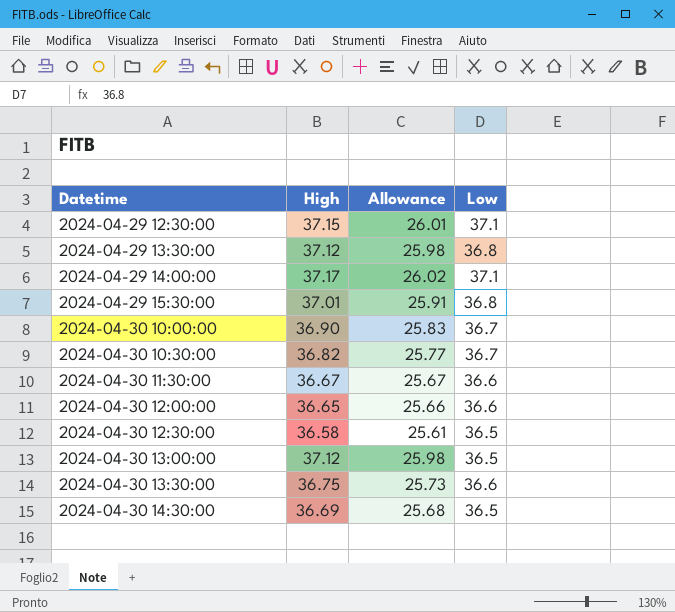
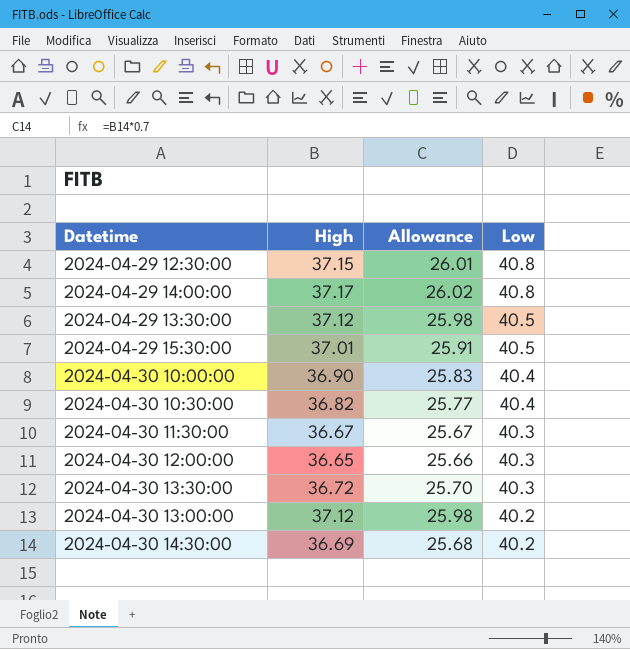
row order: Datetime ascending -> Low descending
row 2024-04-30 12:30:00: 36.58 | 25.61 | 36.5 -> none
2024-04-29 12:30:00 | Low: 37.1 -> 40.8
2024-04-29 14:00:00 | Low: 37.1 -> 40.8
2024-04-29 13:30:00 | Low: 36.8 -> 40.5
2024-04-29 15:30:00 | Low: 36.8 -> 40.5
2024-04-30 10:00:00 | Low: 36.7 -> 40.4
2024-04-30 10:30:00 | Low: 36.7 -> 40.4
2024-04-30 11:30:00 | Low: 36.6 -> 40.3
2024-04-30 12:00:00 | Low: 36.6 -> 40.3
2024-04-30 13:30:00 | High: 36.75 -> 36.72
2024-04-30 13:30:00 | Allowance: 25.73 -> 25.70
2024-04-30 13:30:00 | Low: 36.6 -> 40.3
2024-04-30 13:00:00 | Low: 36.5 -> 40.2
2024-04-30 14:30:00 | Low: 36.5 -> 40.2

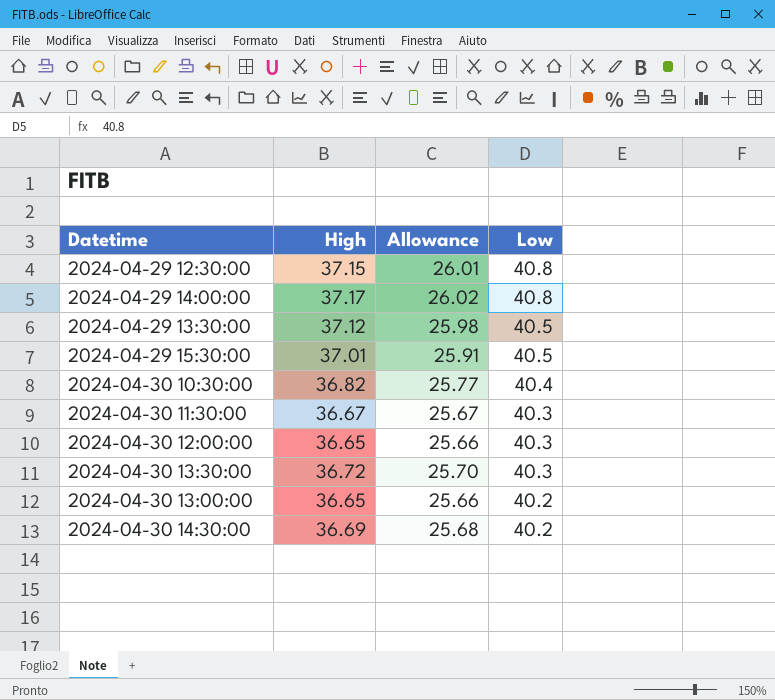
row 2024-04-30 10:00:00: 36.90 | 25.83 | 40.4 -> none
2024-04-30 13:00:00 | High: 37.12 -> 36.65
2024-04-30 13:00:00 | Allowance: 25.98 -> 25.66

